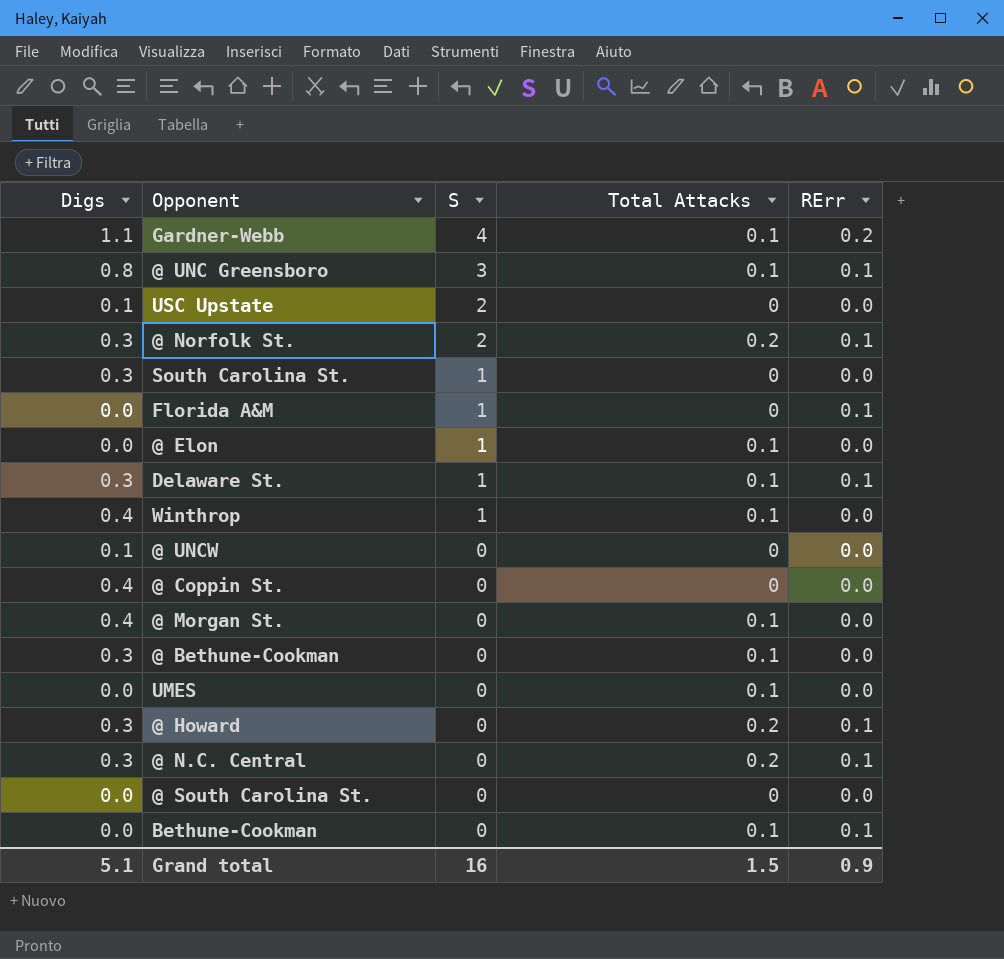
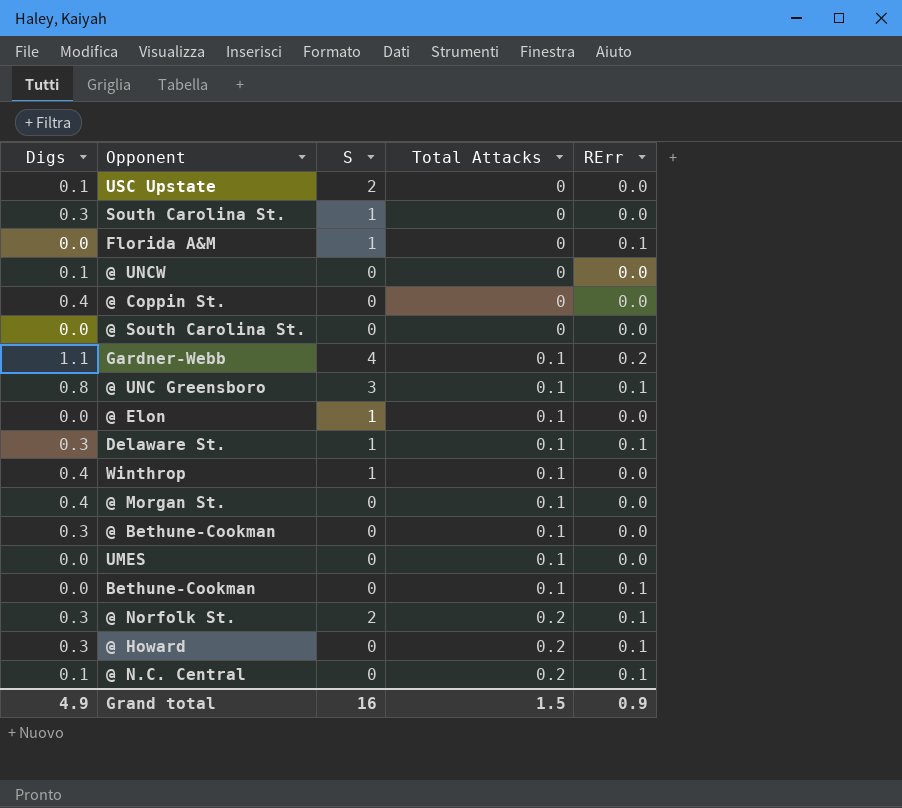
row order: S descending -> Total Attacks ascending
@ N.C. Central | Digs: 0.3 -> 0.1
Grand total | Digs: 5.1 -> 4.9

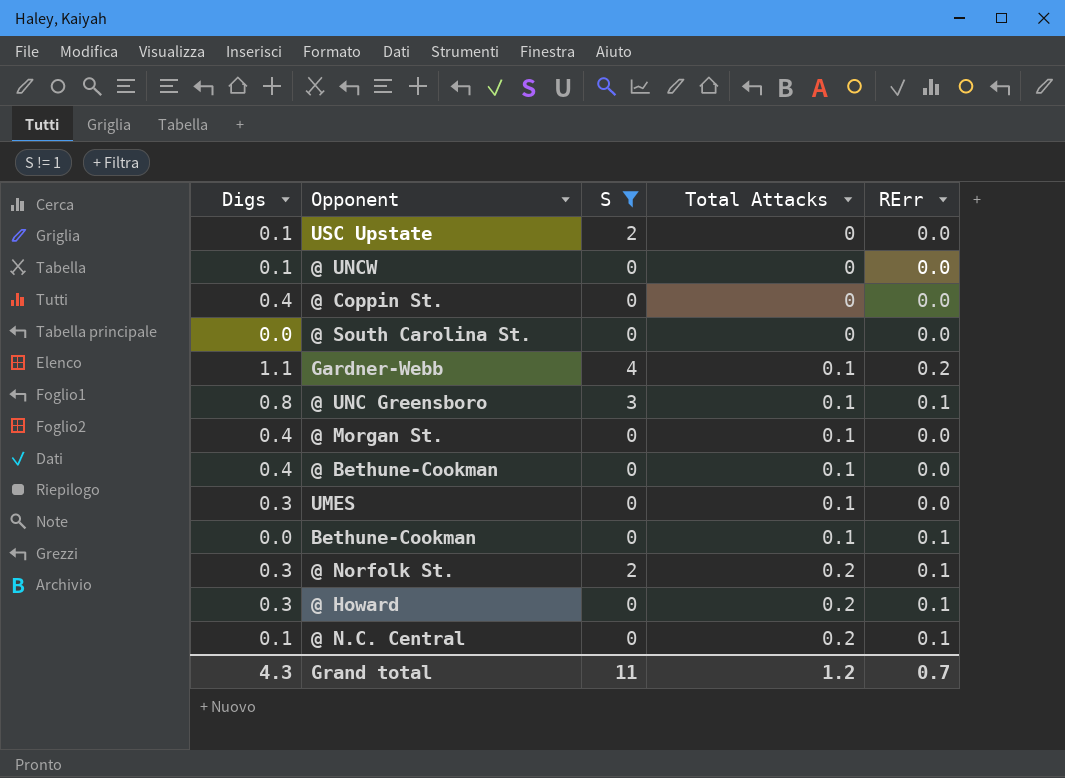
filter: none -> S != 1
@ Bethune-Cookman | Digs: 0.3 -> 0.4
UMES | Digs: 0.0 -> 0.3
Grand total | Digs: 4.9 -> 4.3
Grand total | S: 16 -> 11
Grand total | Total Attacks: 1.5 -> 1.2
Grand total | RErr: 0.9 -> 0.7

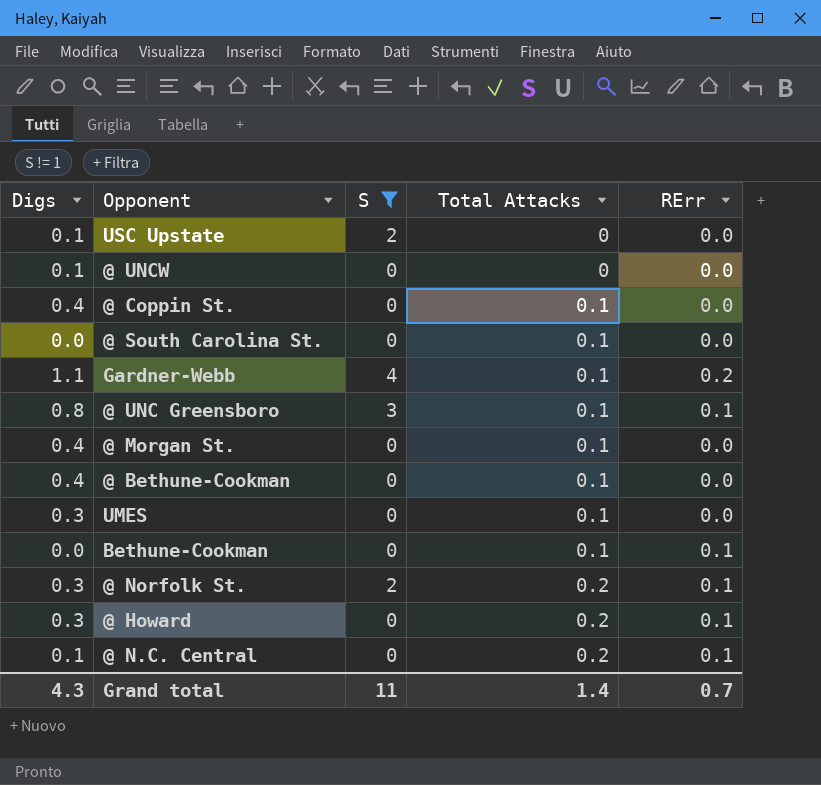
@ Coppin St. | Total Attacks: 0 -> 0.1
@ South Carolina St. | Total Attacks: 0 -> 0.1
Grand total | Total Attacks: 1.2 -> 1.4

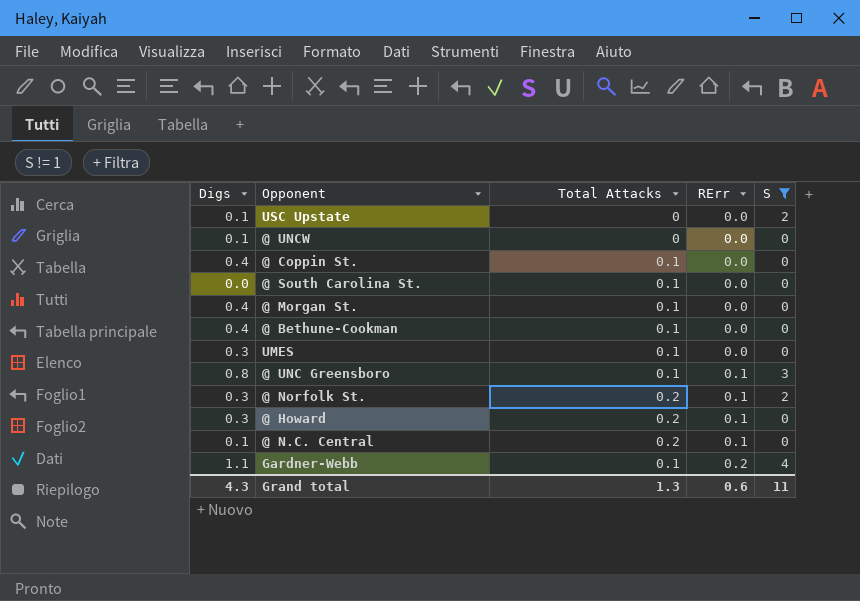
row order: Total Attacks ascending -> RErr ascending
column S | position: 3 -> 5
row Bethune-Cookman: 0.0 | 0 | 0.1 | 0.1 -> none
Grand total | Total Attacks: 1.4 -> 1.3
Grand total | RErr: 0.7 -> 0.6

